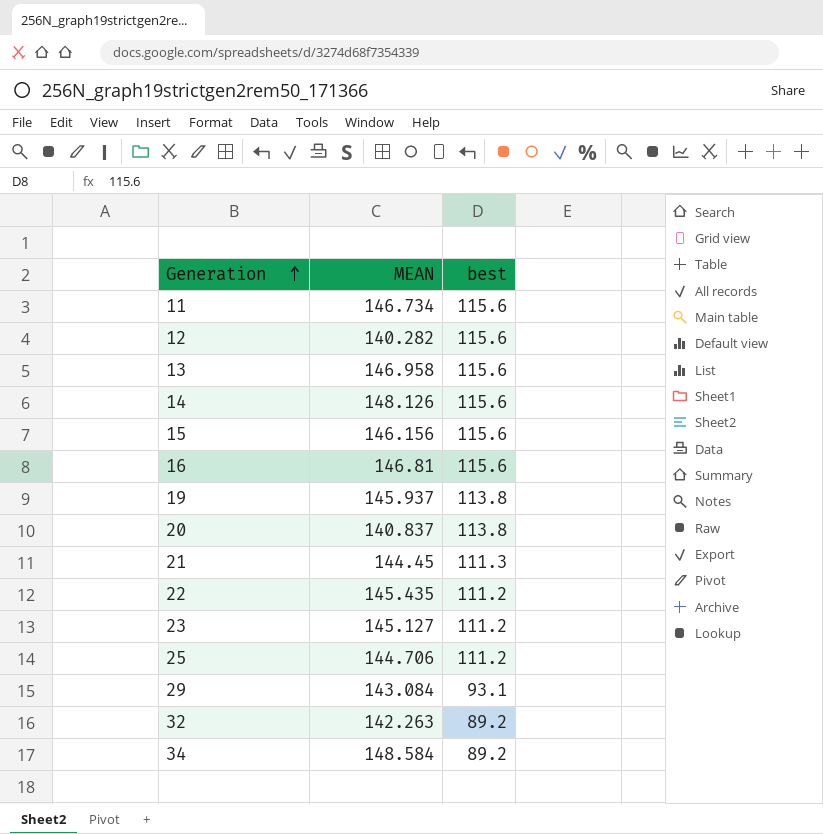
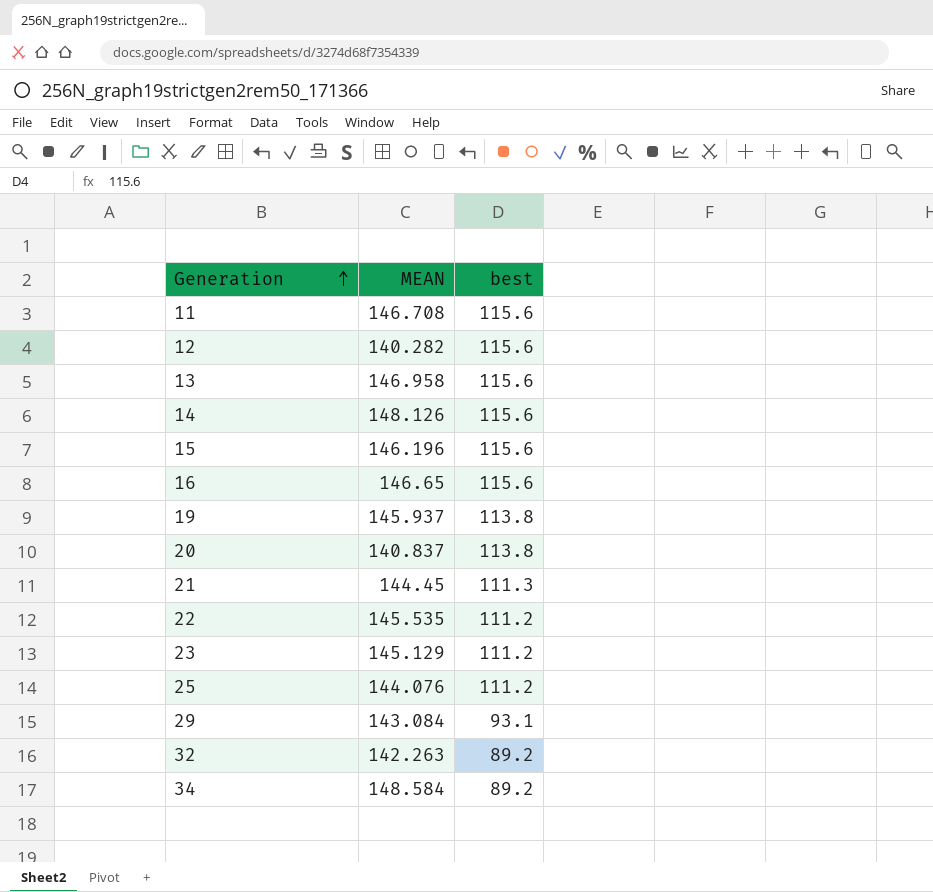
11 | MEAN: 146.734 -> 146.708
15 | MEAN: 146.156 -> 146.196
16 | MEAN: 146.81 -> 146.65
22 | MEAN: 145.435 -> 145.535
23 | MEAN: 145.127 -> 145.129
25 | MEAN: 144.706 -> 144.076

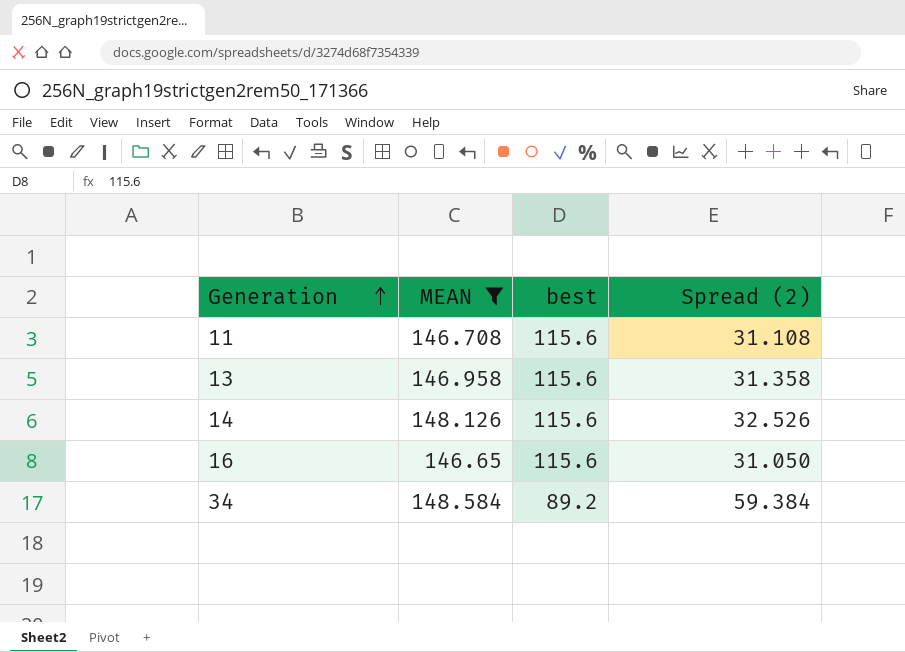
filter: none -> MEAN >= 146.65
column Spread (2) | formula: none -> [MEAN] - [best]

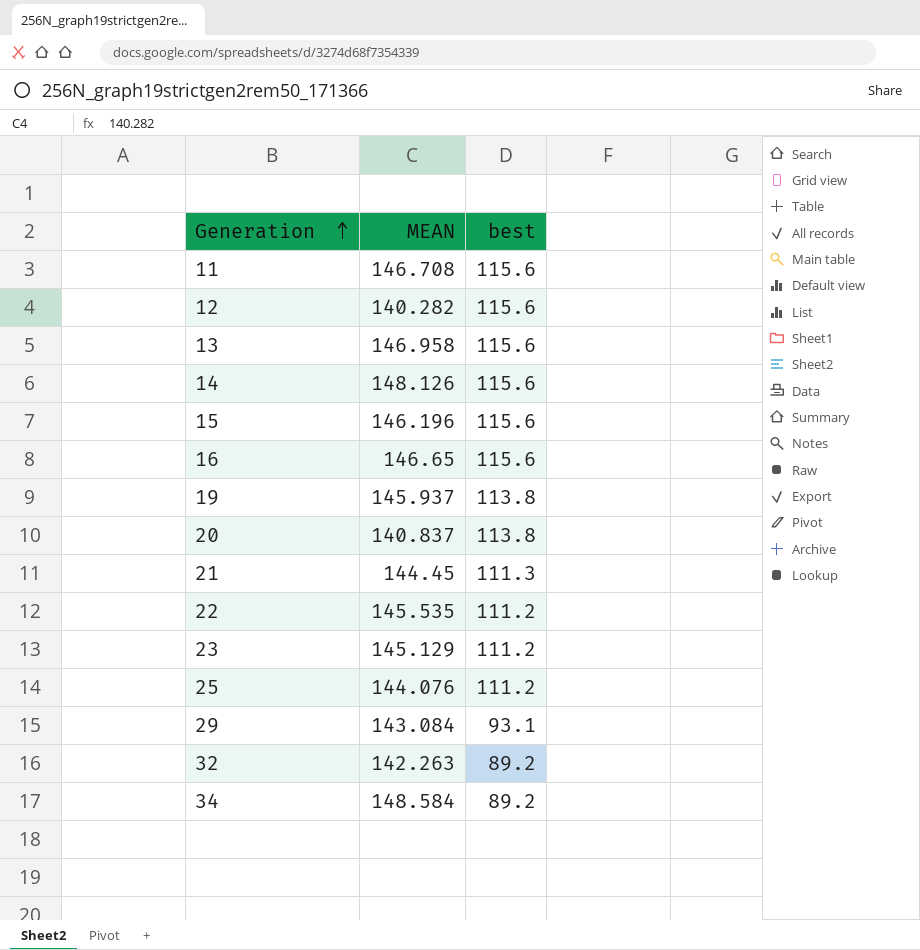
filter: MEAN >= 146.65 -> none
column Spread (2) | formula: [MEAN] - [best] -> none

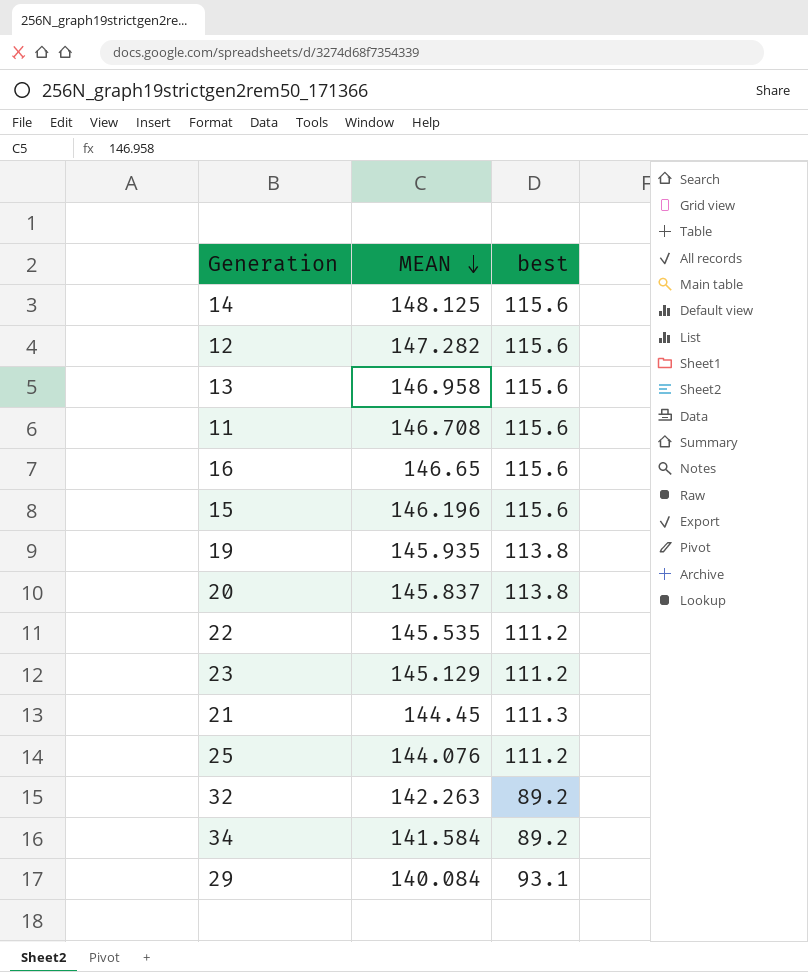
row order: Generation ascending -> MEAN descending
14 | MEAN: 148.126 -> 148.125
12 | MEAN: 140.282 -> 147.282
19 | MEAN: 145.937 -> 145.935
20 | MEAN: 140.837 -> 145.837
34 | MEAN: 148.584 -> 141.584
29 | MEAN: 143.084 -> 140.084

